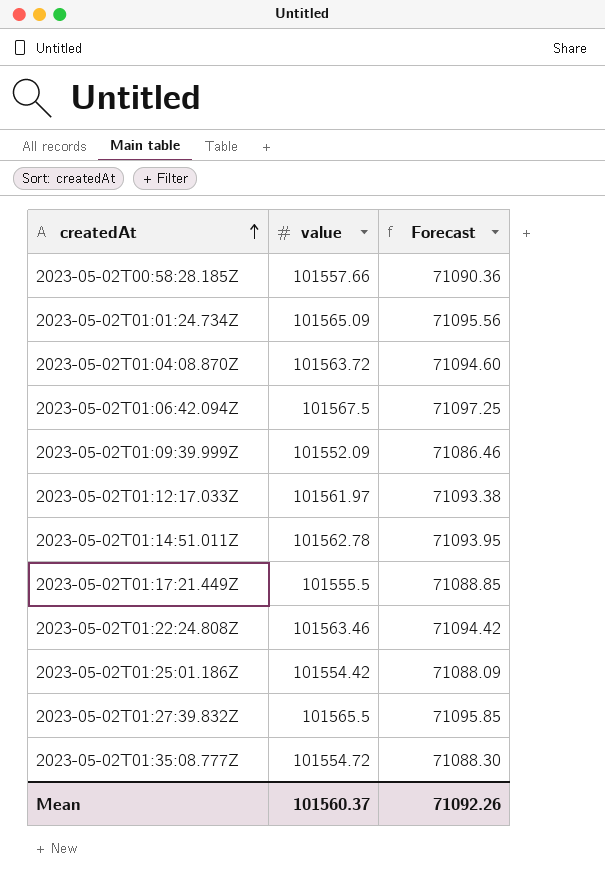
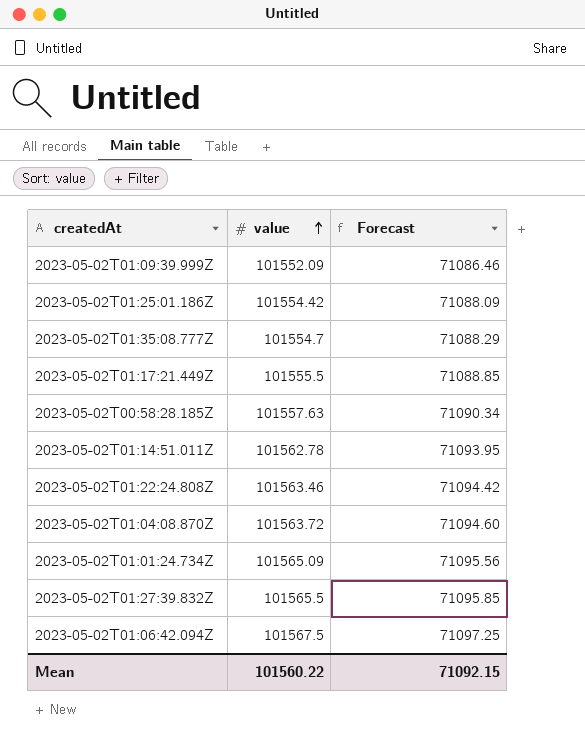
row order: createdAt ascending -> value ascending
row 2023-05-02T01:12:17.033Z: 101561.97 | 71093.38 -> none
2023-05-02T01:35:08.777Z | value: 101554.72 -> 101554.7
2023-05-02T01:35:08.777Z | Forecast: 71088.30 -> 71088.29
2023-05-02T00:58:28.185Z | value: 101557.66 -> 101557.63
2023-05-02T00:58:28.185Z | Forecast: 71090.36 -> 71090.34
Mean | value: 101560.37 -> 101560.22
Mean | Forecast: 71092.26 -> 71092.15

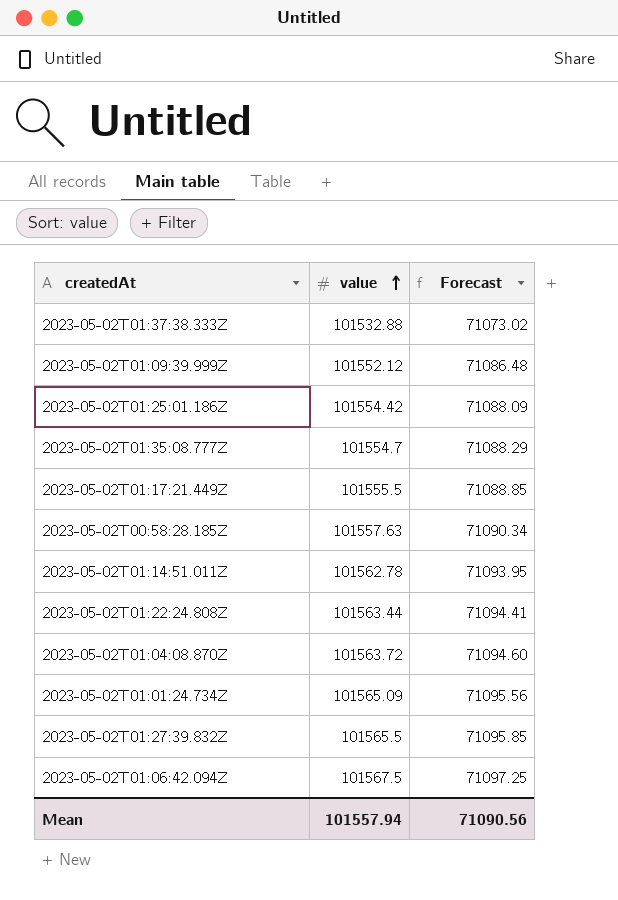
row 2023-05-02T01:37:38.333Z: none -> 101532.88 | 71073.02
2023-05-02T01:09:39.999Z | value: 101552.09 -> 101552.12
2023-05-02T01:09:39.999Z | Forecast: 71086.46 -> 71086.48
2023-05-02T01:22:24.808Z | value: 101563.46 -> 101563.44
2023-05-02T01:22:24.808Z | Forecast: 71094.42 -> 71094.41
Mean | value: 101560.22 -> 101557.94
Mean | Forecast: 71092.15 -> 71090.56

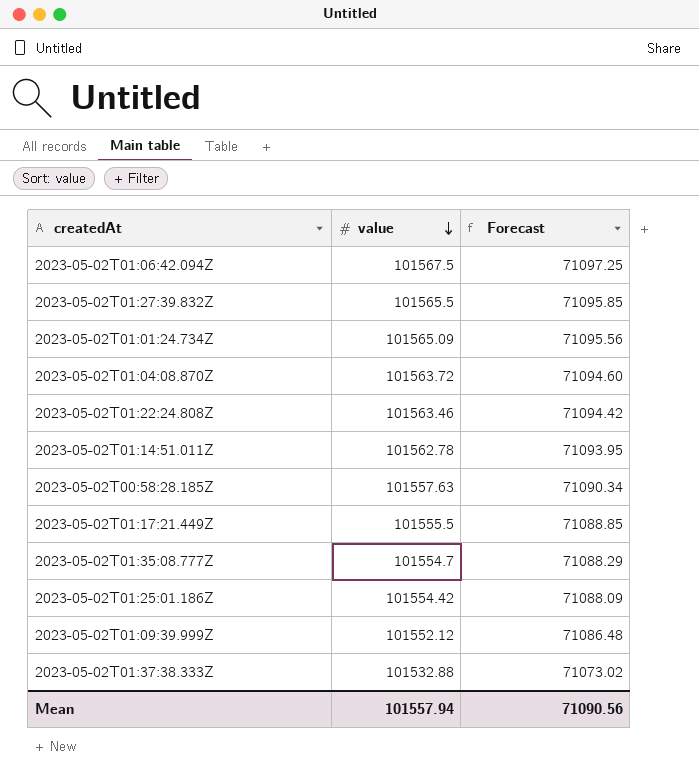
row order: value ascending -> value descending
2023-05-02T01:22:24.808Z | value: 101563.44 -> 101563.46
2023-05-02T01:22:24.808Z | Forecast: 71094.41 -> 71094.42

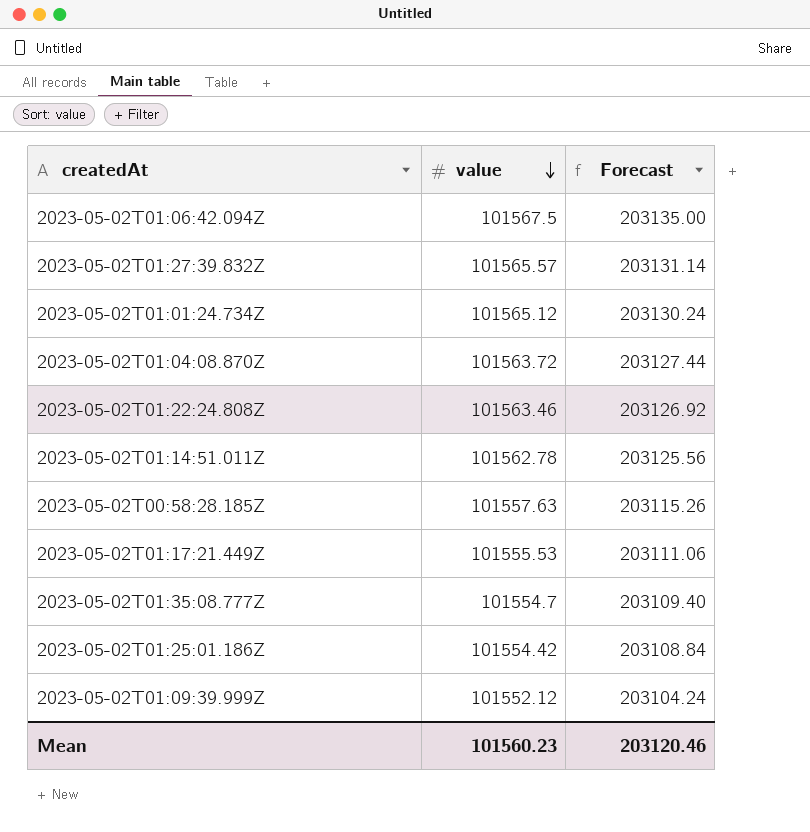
column Forecast | formula: [value] * 0.7 -> [value] * 2
row 2023-05-02T01:37:38.333Z: 101532.88 | 71073.02 -> none
2023-05-02T01:27:39.832Z | value: 101565.5 -> 101565.57
2023-05-02T01:01:24.734Z | value: 101565.09 -> 101565.12
2023-05-02T01:17:21.449Z | value: 101555.5 -> 101555.53
Mean | value: 101557.94 -> 101560.23
Mean | Forecast: 71090.56 -> 203120.46

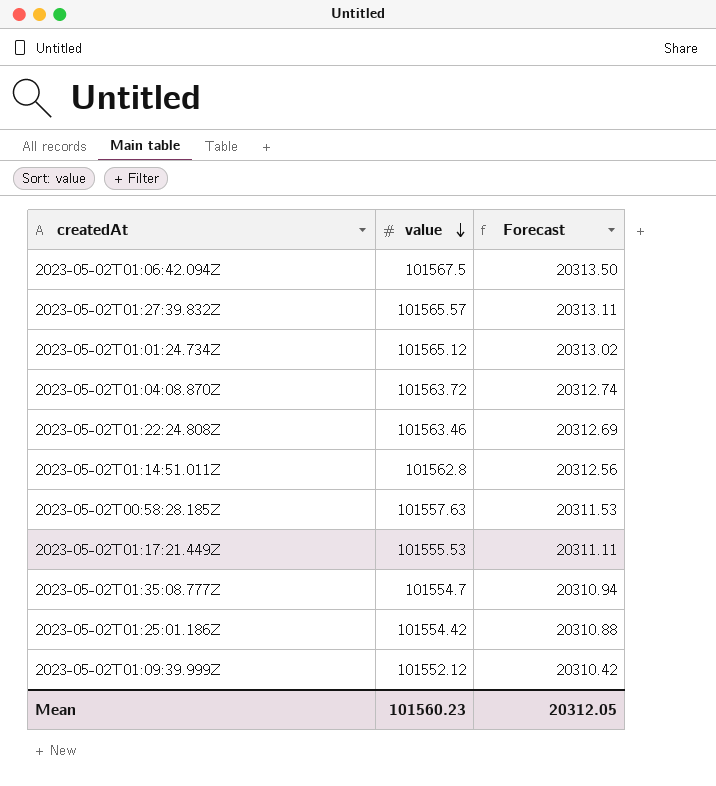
column Forecast | formula: [value] * 2 -> [value] * 0.2
2023-05-02T01:14:51.011Z | value: 101562.78 -> 101562.8
Mean | Forecast: 203120.46 -> 20312.05

